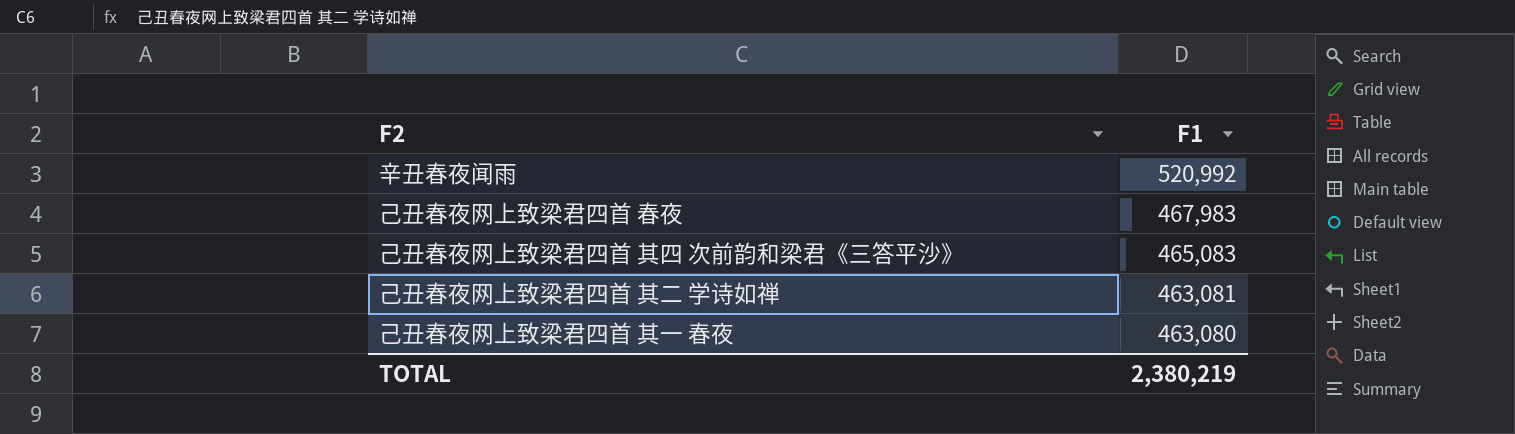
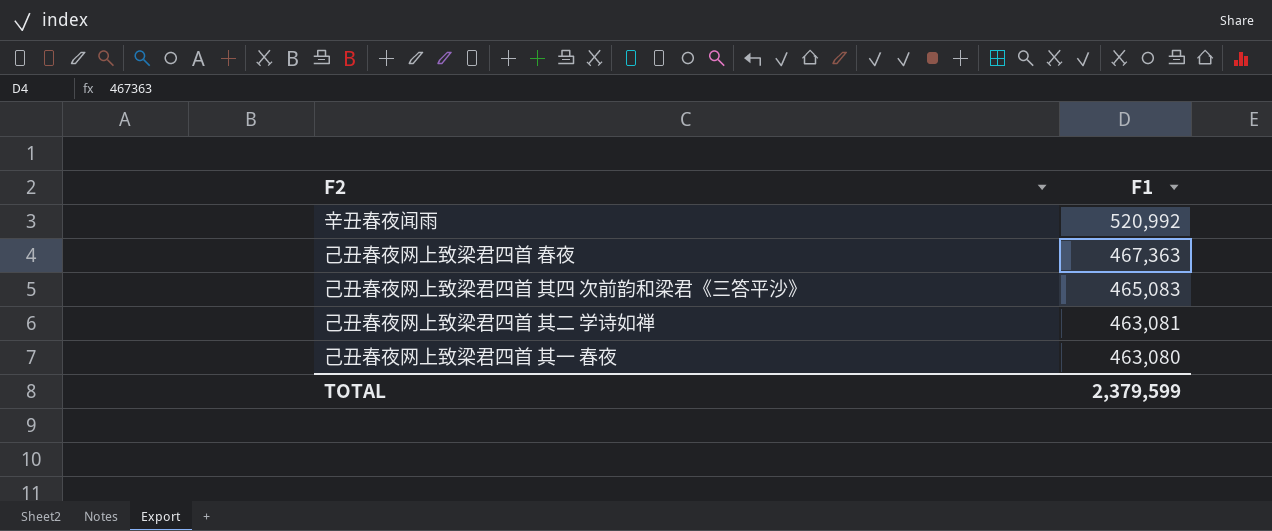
己丑春夜网上致梁君四首 春夜 | F1: 467,983 -> 467,363
TOTAL | F1: 2,380,219 -> 2,379,599

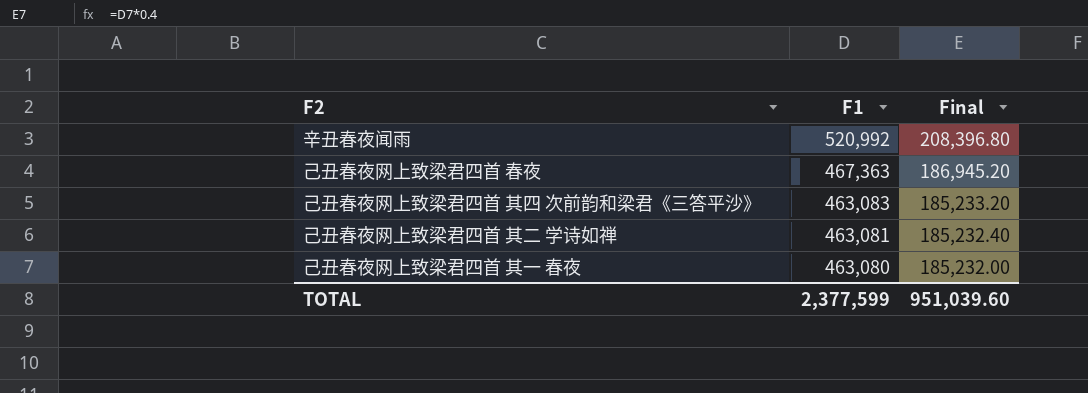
column Final | formula: none -> [F1] * 0.4
己丑春夜网上致梁君四首 其四 次前韵和梁君《三答平沙》 | F1: 465,083 -> 463,083
TOTAL | F1: 2,379,599 -> 2,377,599

